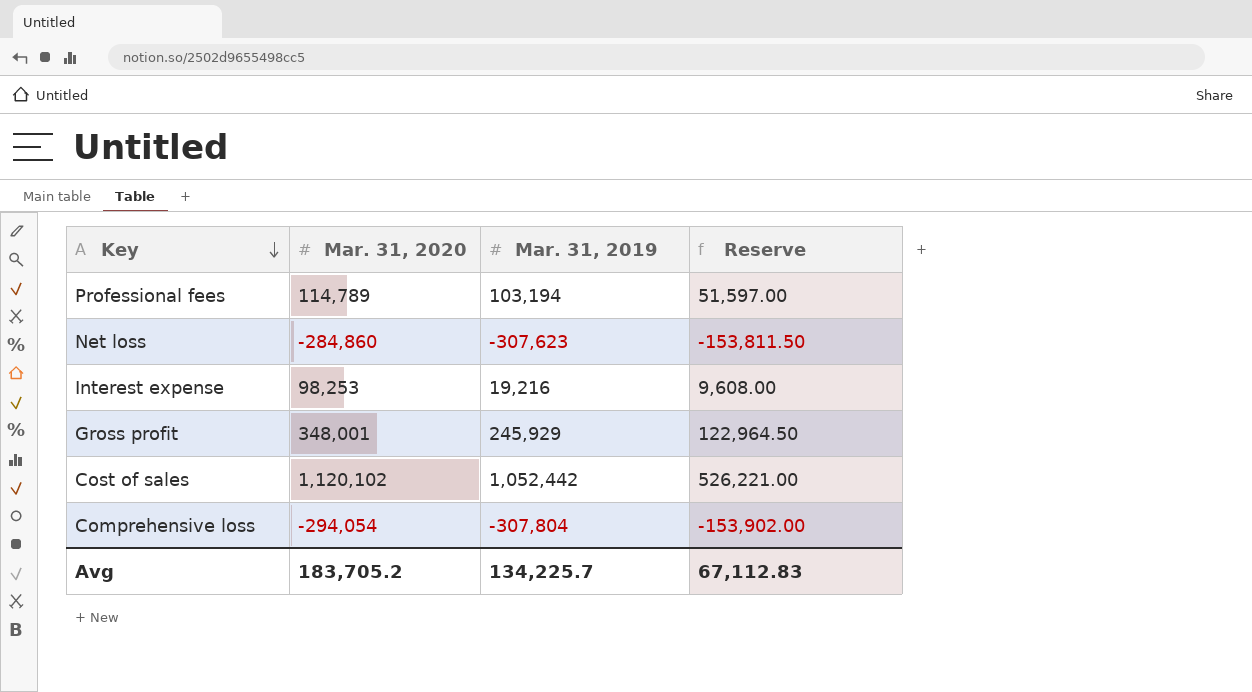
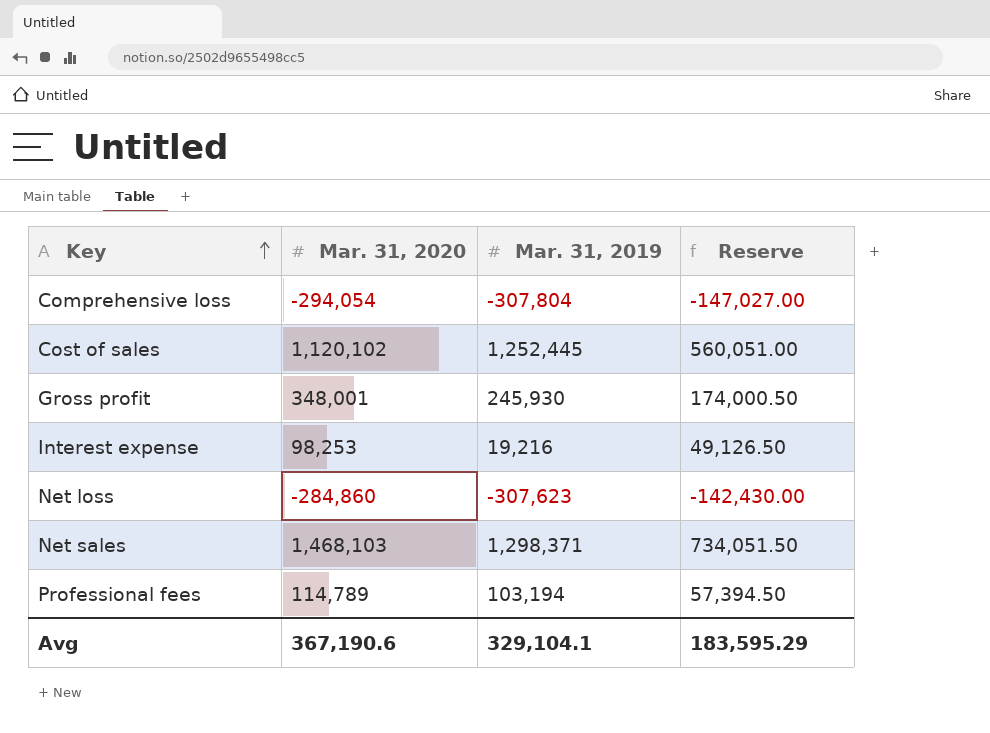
row order: Key descending -> Key ascending
column Reserve | formula: [Mar. 31, 2019] * 0.5 -> [Mar. 31, 2020] * 0.5
Cost of sales | Mar. 31, 2019: 1,052,442 -> 1,252,445
Gross profit | Mar. 31, 2019: 245,929 -> 245,930
row Net sales: none -> 1,468,103 | 1,298,371 | 734,051.50
Avg | Mar. 31, 2020: 183,705.2 -> 367,190.6
Avg | Mar. 31, 2019: 134,225.7 -> 329,104.1
Avg | Reserve: 67,112.83 -> 183,595.29

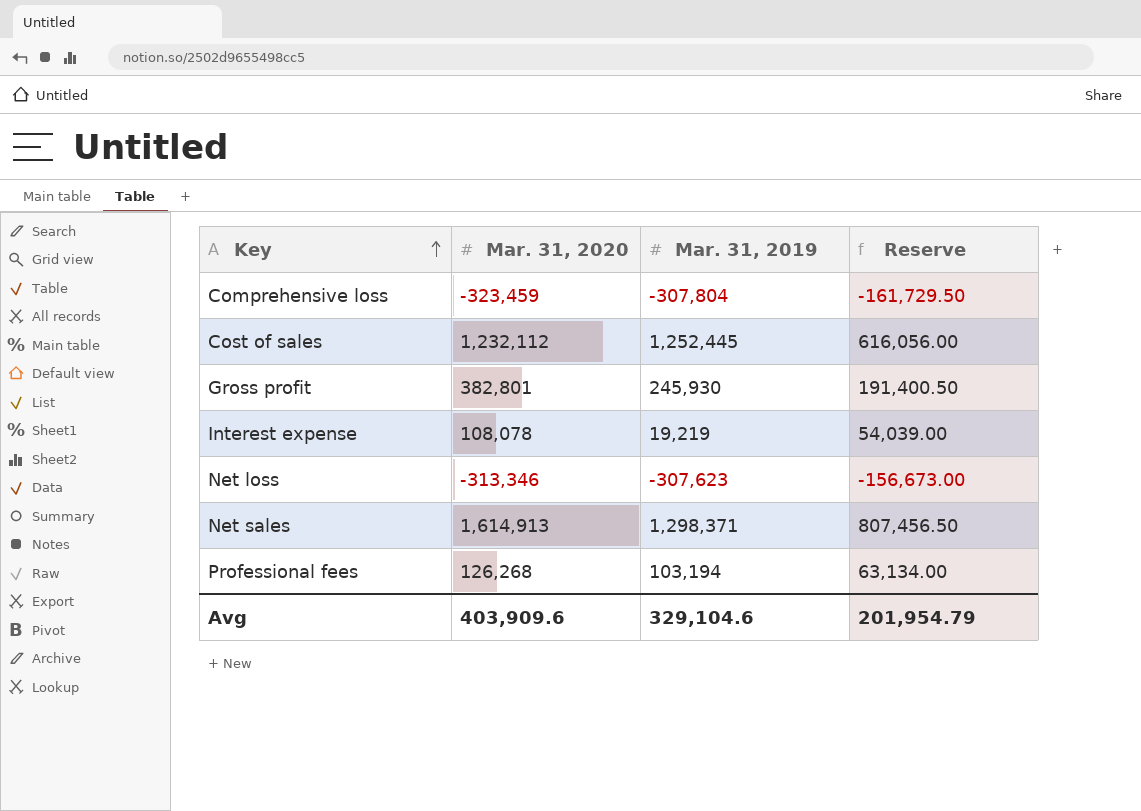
Comprehensive loss | Mar. 31, 2020: -294,054 -> -323,459
Comprehensive loss | Reserve: -147,027.00 -> -161,729.50
Cost of sales | Mar. 31, 2020: 1,120,102 -> 1,232,112
Cost of sales | Reserve: 560,051.00 -> 616,056.00
Gross profit | Mar. 31, 2020: 348,001 -> 382,801
Gross profit | Reserve: 174,000.50 -> 191,400.50
Interest expense | Mar. 31, 2020: 98,253 -> 108,078
Interest expense | Mar. 31, 2019: 19,216 -> 19,219
Interest expense | Reserve: 49,126.50 -> 54,039.00
Net loss | Mar. 31, 2020: -284,860 -> -313,346
Net loss | Reserve: -142,430.00 -> -156,673.00
Net sales | Mar. 31, 2020: 1,468,103 -> 1,614,913
Net sales | Reserve: 734,051.50 -> 807,456.50
Professional fees | Mar. 31, 2020: 114,789 -> 126,268
Professional fees | Reserve: 57,394.50 -> 63,134.00
Avg | Mar. 31, 2020: 367,190.6 -> 403,909.6
Avg | Mar. 31, 2019: 329,104.1 -> 329,104.6
Avg | Reserve: 183,595.29 -> 201,954.79

